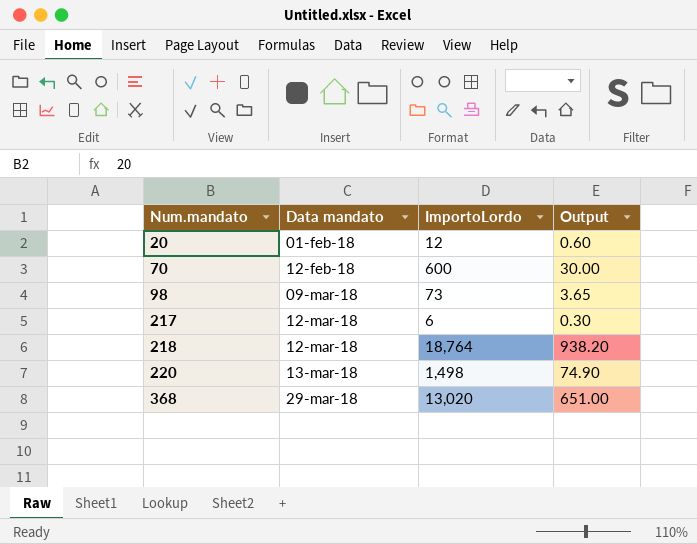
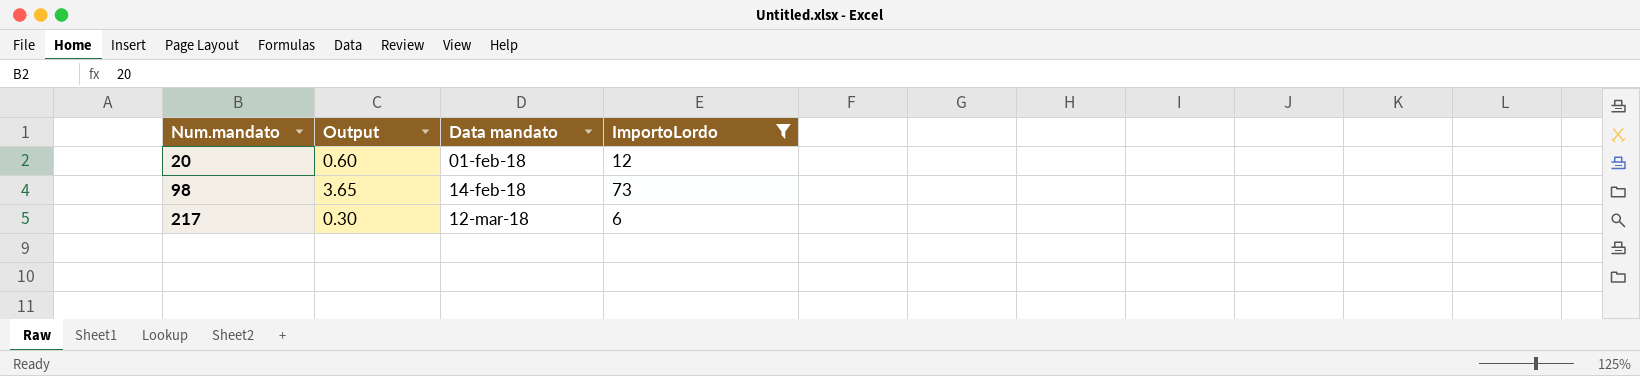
filter: none -> ImportoLordo <= 73
column Output | position: 4 -> 2
98 | Data mandato: 09-mar-18 -> 14-feb-18

